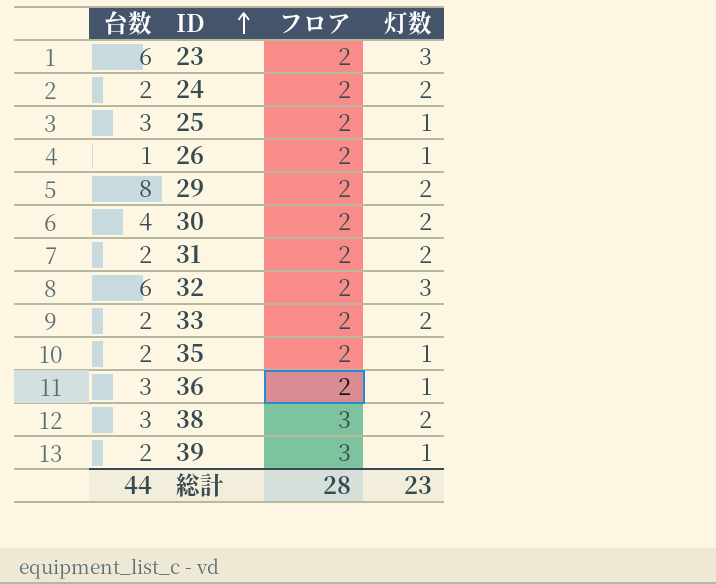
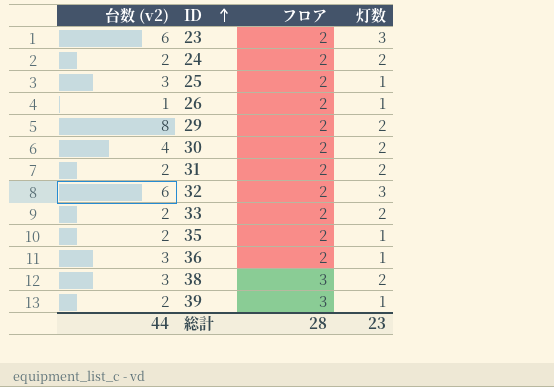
column name: 台数 -> 台数 (v2)

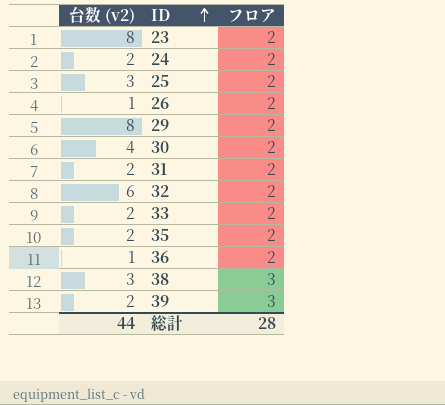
column 灯数 | position: 4 -> none
23 | 台数 (v2): 6 -> 8
36 | 台数 (v2): 3 -> 1

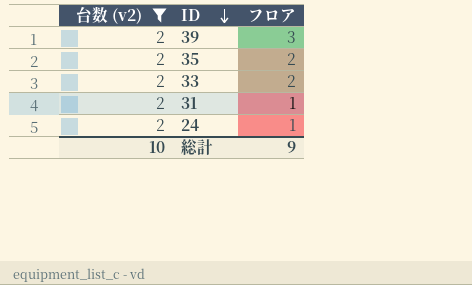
filter: none -> 台数 (v2) = 2
row order: ID ascending -> ID descending
31 | フロア: 2 -> 1
24 | フロア: 2 -> 1
総計 | 台数 (v2): 44 -> 10
総計 | フロア: 28 -> 9

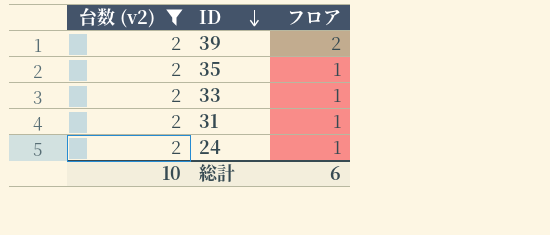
39 | フロア: 3 -> 2
35 | フロア: 2 -> 1
33 | フロア: 2 -> 1
総計 | フロア: 9 -> 6

